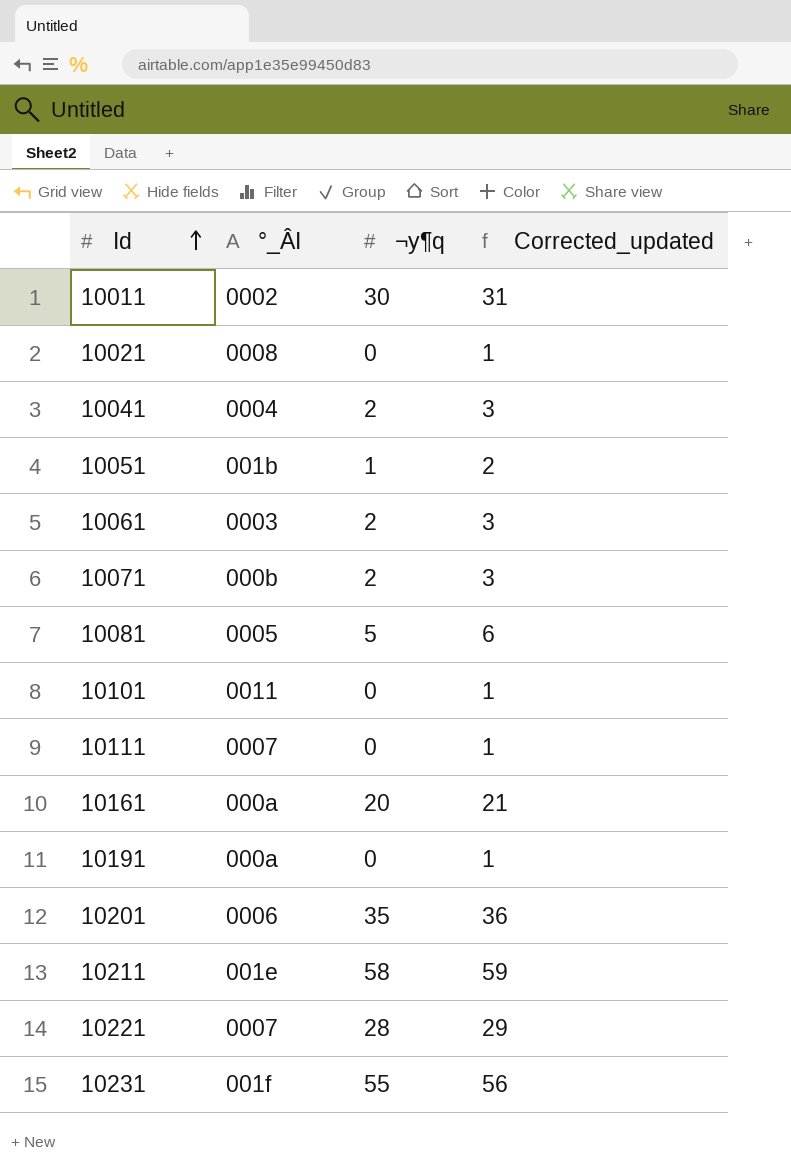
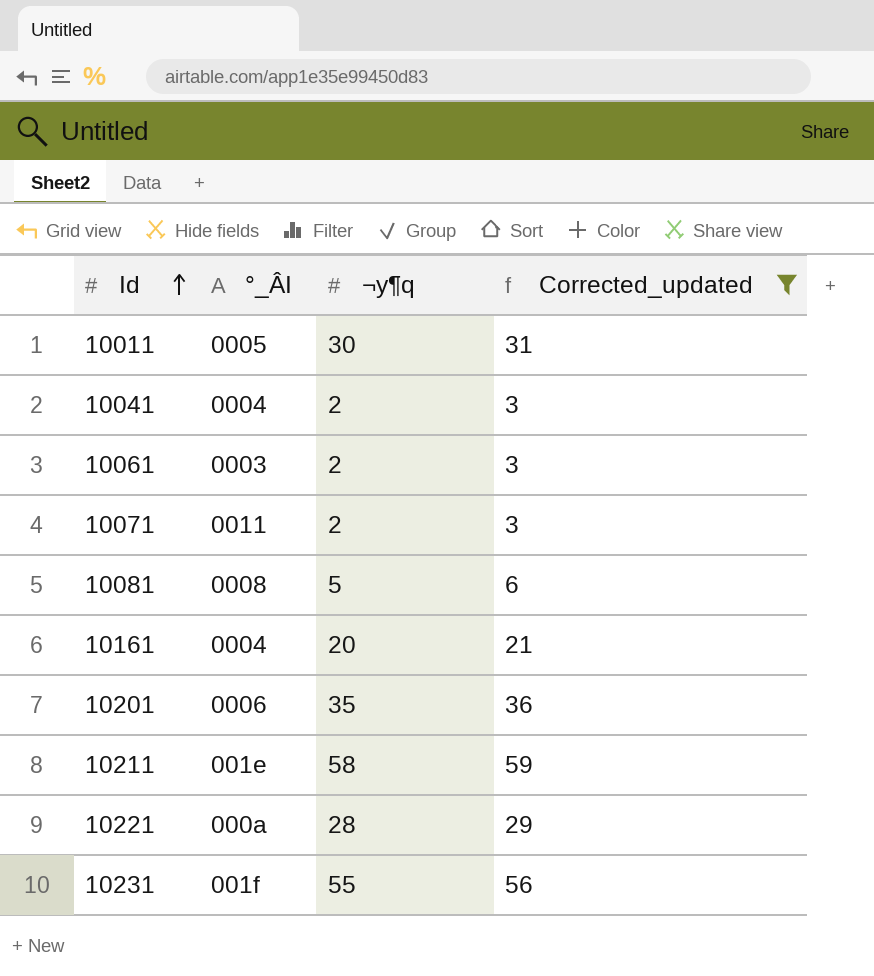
filter: none -> Corrected_updated >= 3
10011 | °_ÂI: 0002 -> 0005
10071 | °_ÂI: 000b -> 0011
10081 | °_ÂI: 0005 -> 0008
10161 | °_ÂI: 000a -> 0004
10221 | °_ÂI: 0007 -> 000a

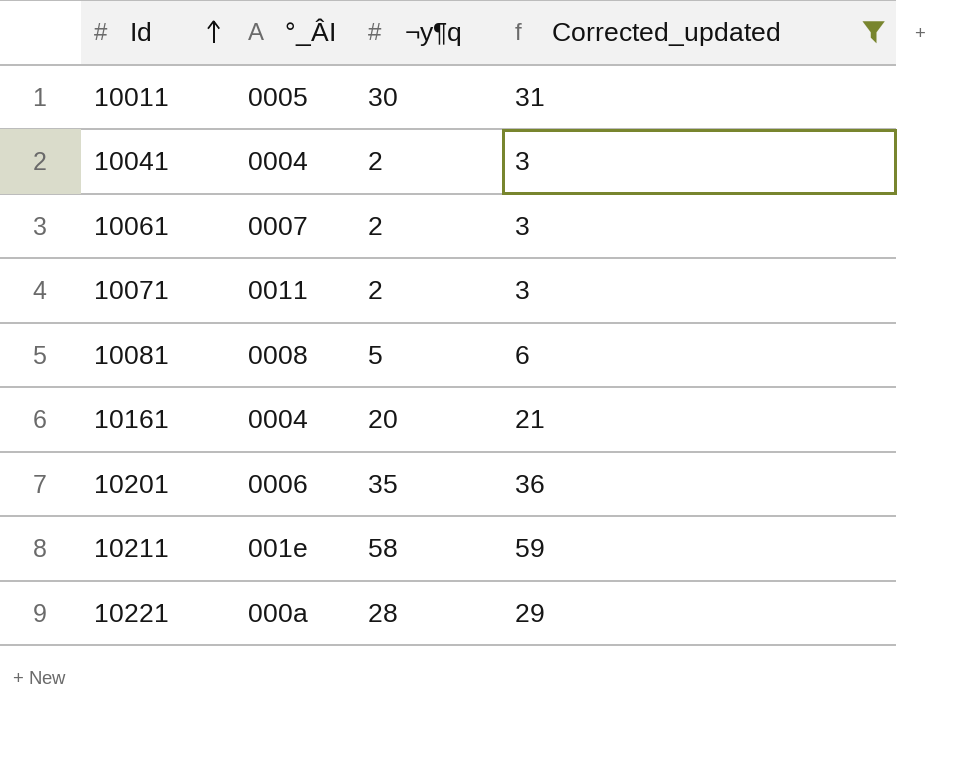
row 10231: 001f | 55 | 56 -> none
10061 | °_ÂI: 0003 -> 0007

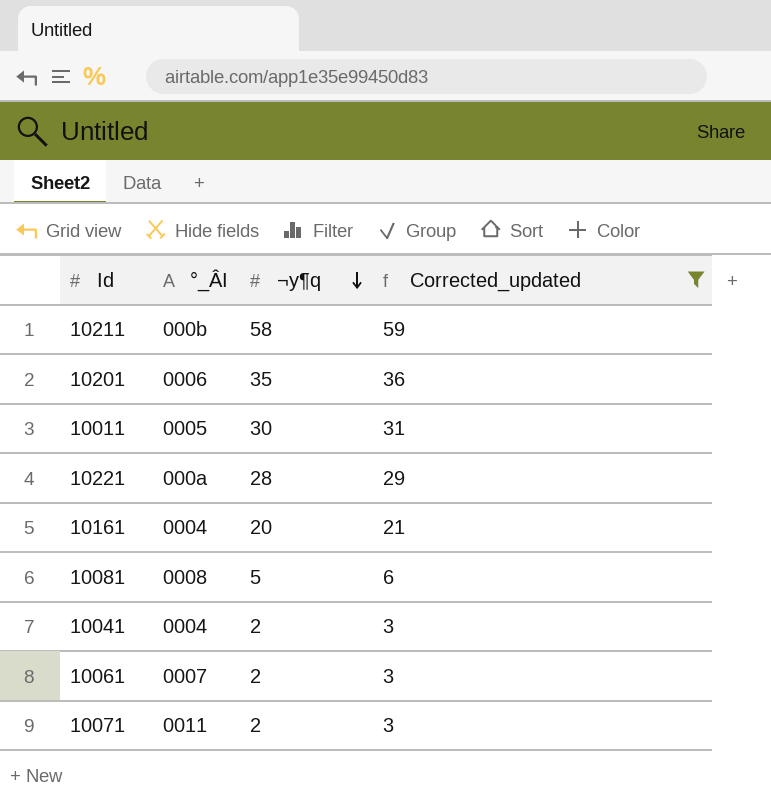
row order: Id ascending -> ¬y¶q descending
10211 | °_ÂI: 001e -> 000b

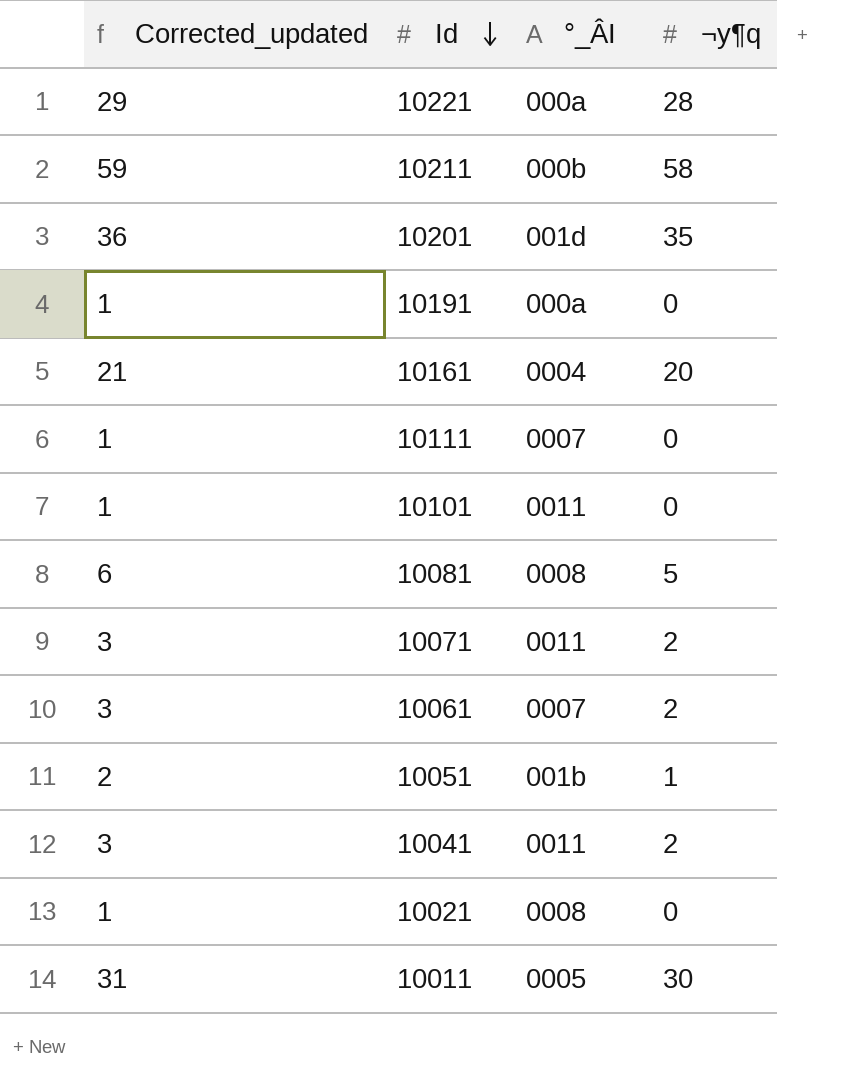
filter: Corrected_updated >= 3 -> none
row order: ¬y¶q descending -> Id descending
column Corrected_updated | position: 4 -> 1
10201 | °_ÂI: 0006 -> 001d
10041 | °_ÂI: 0004 -> 0011

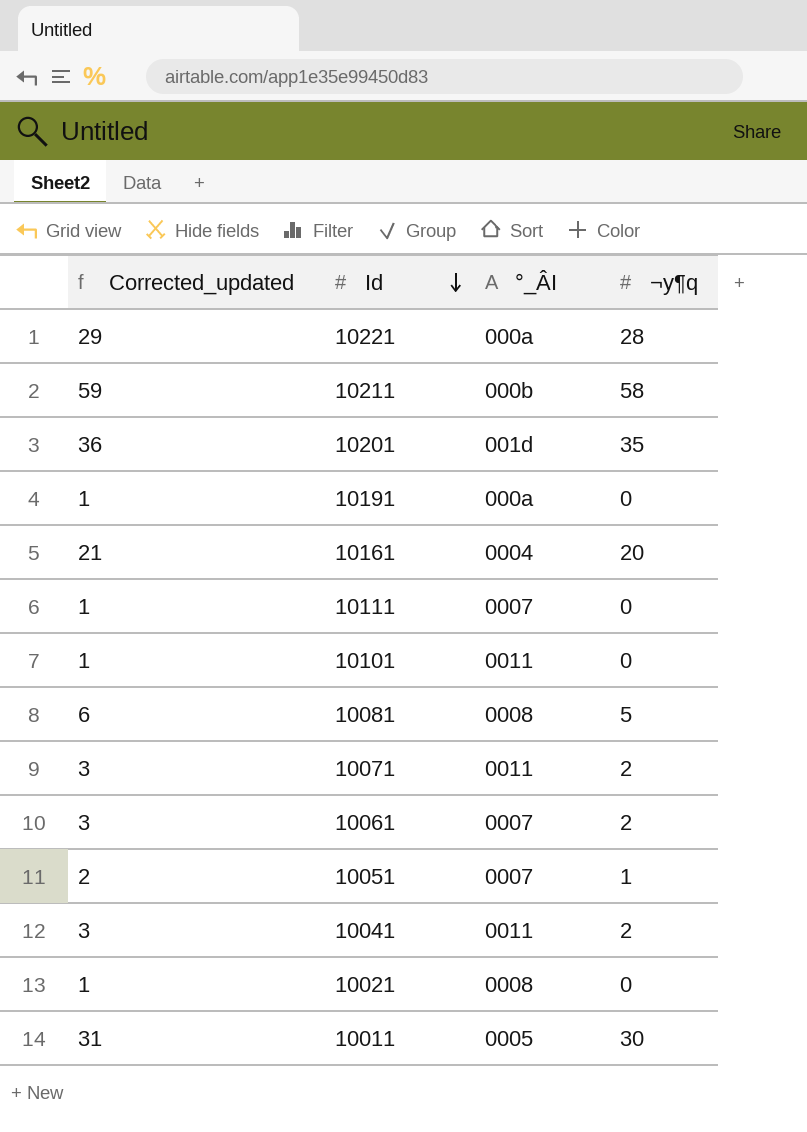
10051 | °_ÂI: 001b -> 0007

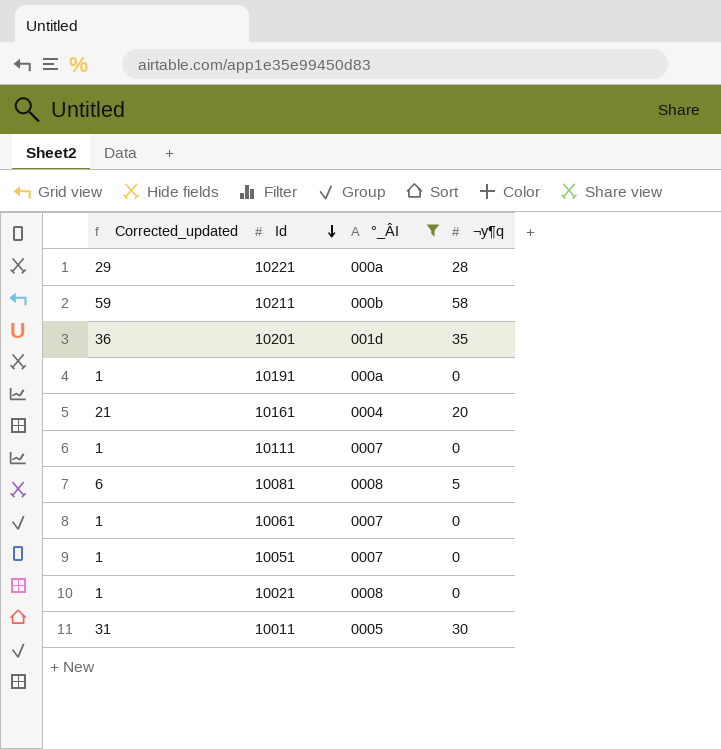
filter: none -> °_ÂI != 0011
10061 | Corrected_updated: 3 -> 1
10061 | ¬y¶q: 2 -> 0
10051 | Corrected_updated: 2 -> 1
10051 | ¬y¶q: 1 -> 0

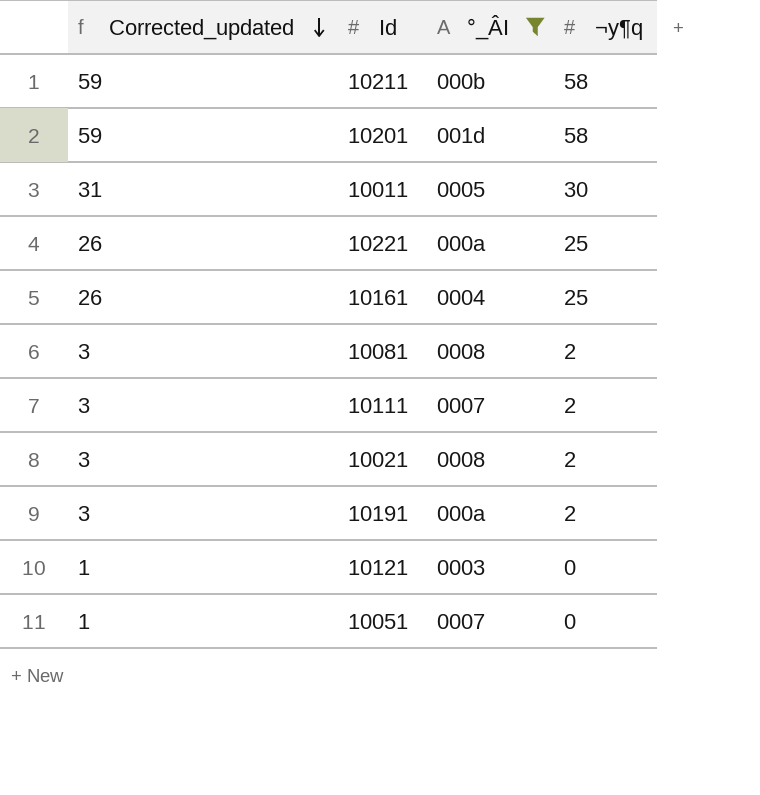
row order: Id descending -> Corrected_updated descending
row 10061: 1 | 0007 | 0 -> none
10201 | Corrected_updated: 36 -> 59
10201 | ¬y¶q: 35 -> 58
10221 | Corrected_updated: 29 -> 26
10221 | ¬y¶q: 28 -> 25
10161 | Corrected_updated: 21 -> 26
10161 | ¬y¶q: 20 -> 25
10081 | Corrected_updated: 6 -> 3
10081 | ¬y¶q: 5 -> 2
10111 | Corrected_updated: 1 -> 3
10111 | ¬y¶q: 0 -> 2
10021 | Corrected_updated: 1 -> 3
10021 | ¬y¶q: 0 -> 2
10191 | Corrected_updated: 1 -> 3
10191 | ¬y¶q: 0 -> 2
row 10121: none -> 1 | 0003 | 0

